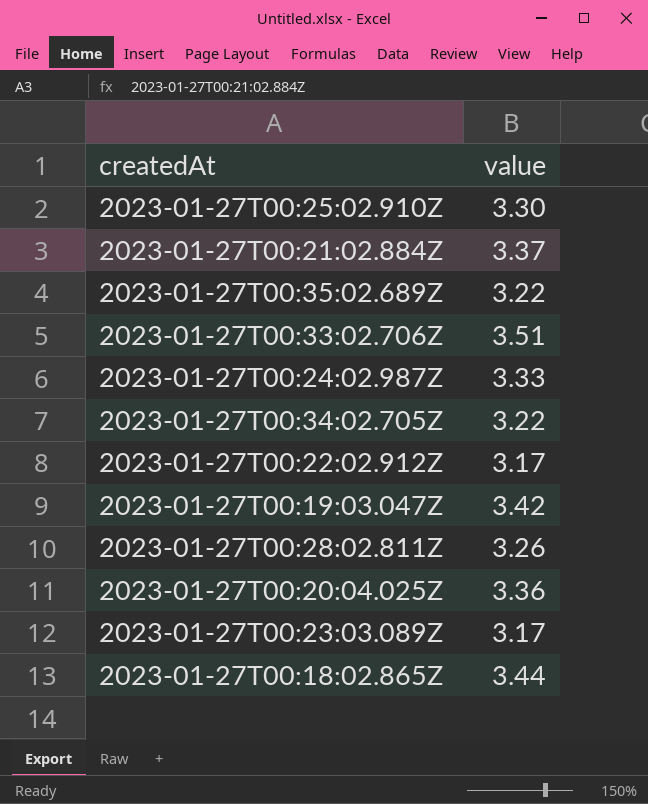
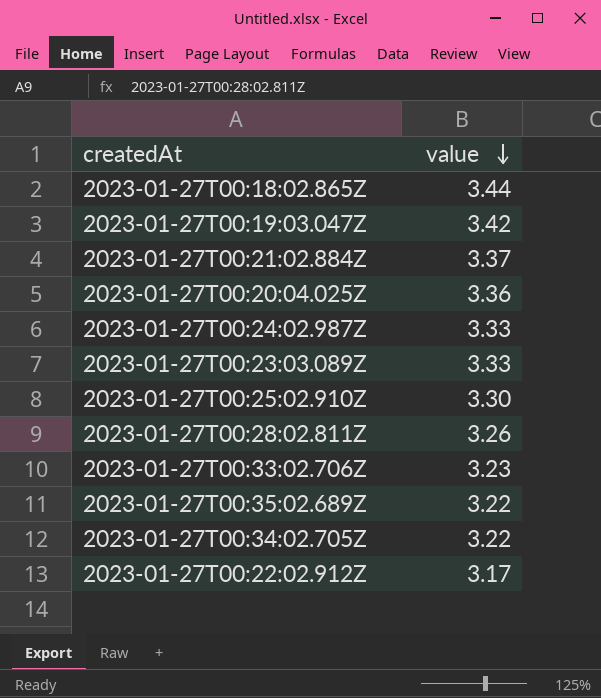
row order: none -> value descending
2023-01-27T00:23:03.089Z | value: 3.17 -> 3.33
2023-01-27T00:33:02.706Z | value: 3.51 -> 3.23

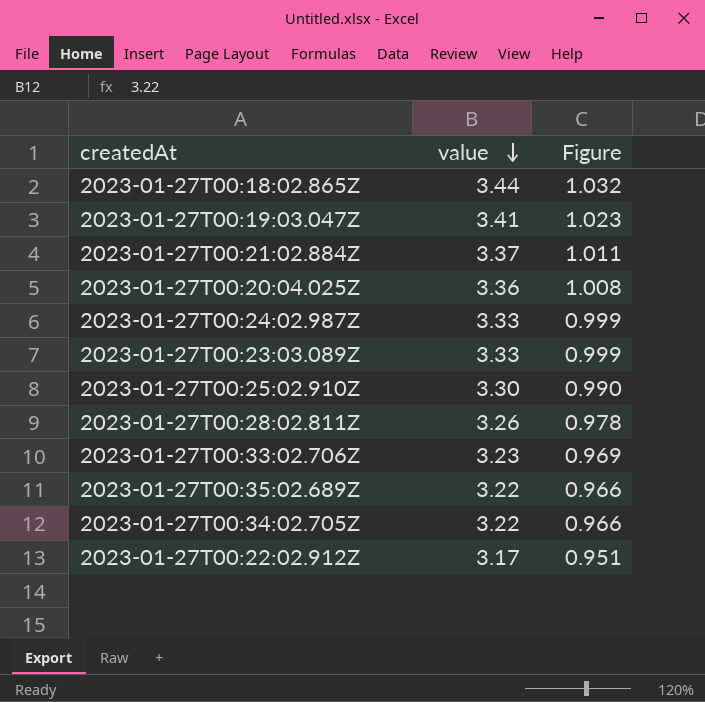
column Figure | formula: none -> [value] * 0.3
2023-01-27T00:19:03.047Z | value: 3.42 -> 3.41

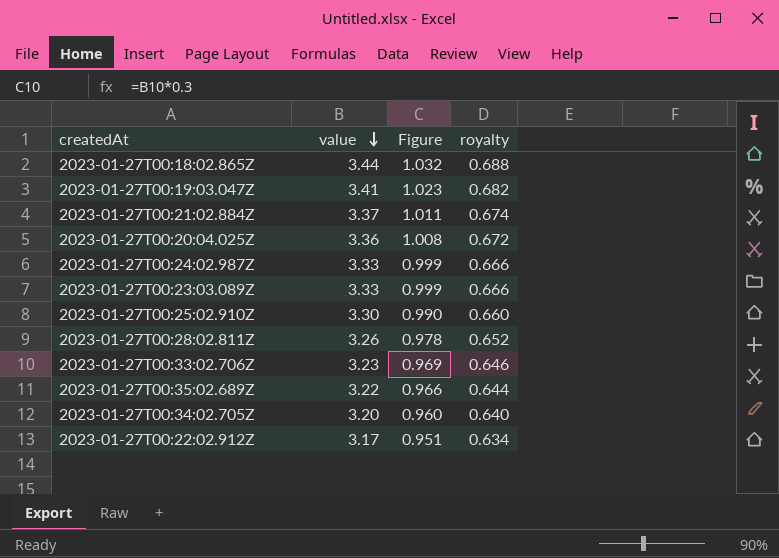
column royalty | formula: none -> [value] * 0.2
2023-01-27T00:34:02.705Z | value: 3.22 -> 3.20
2023-01-27T00:34:02.705Z | Figure: 0.966 -> 0.960

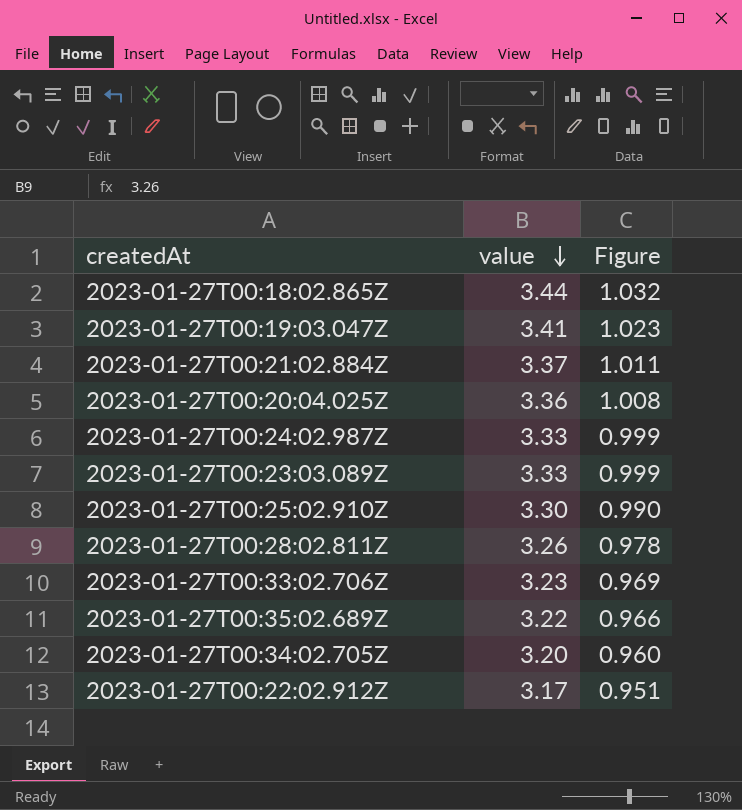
column royalty | formula: [value] * 0.2 -> none

